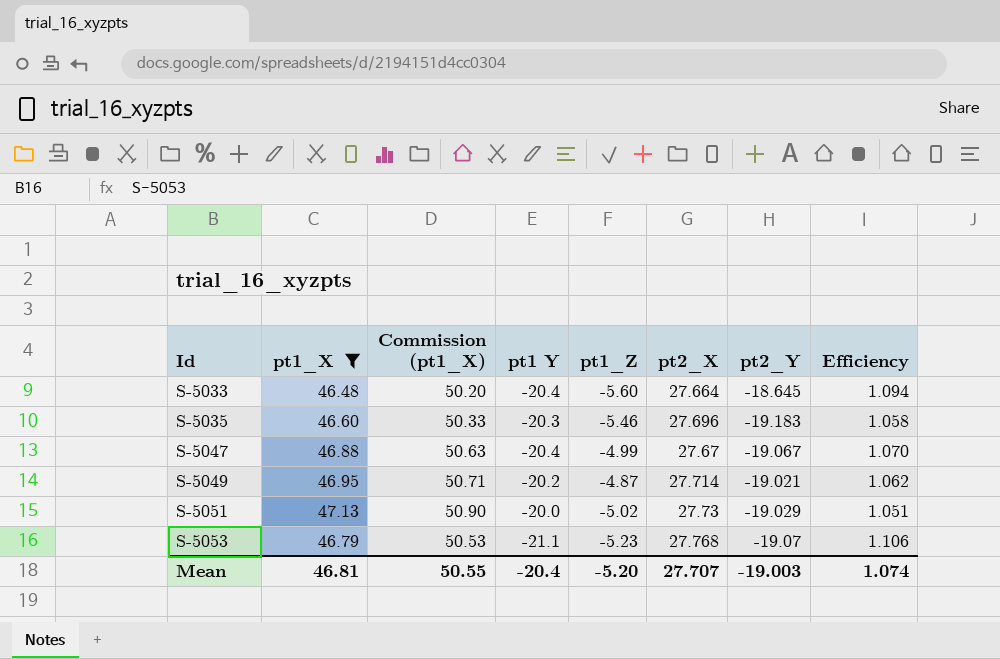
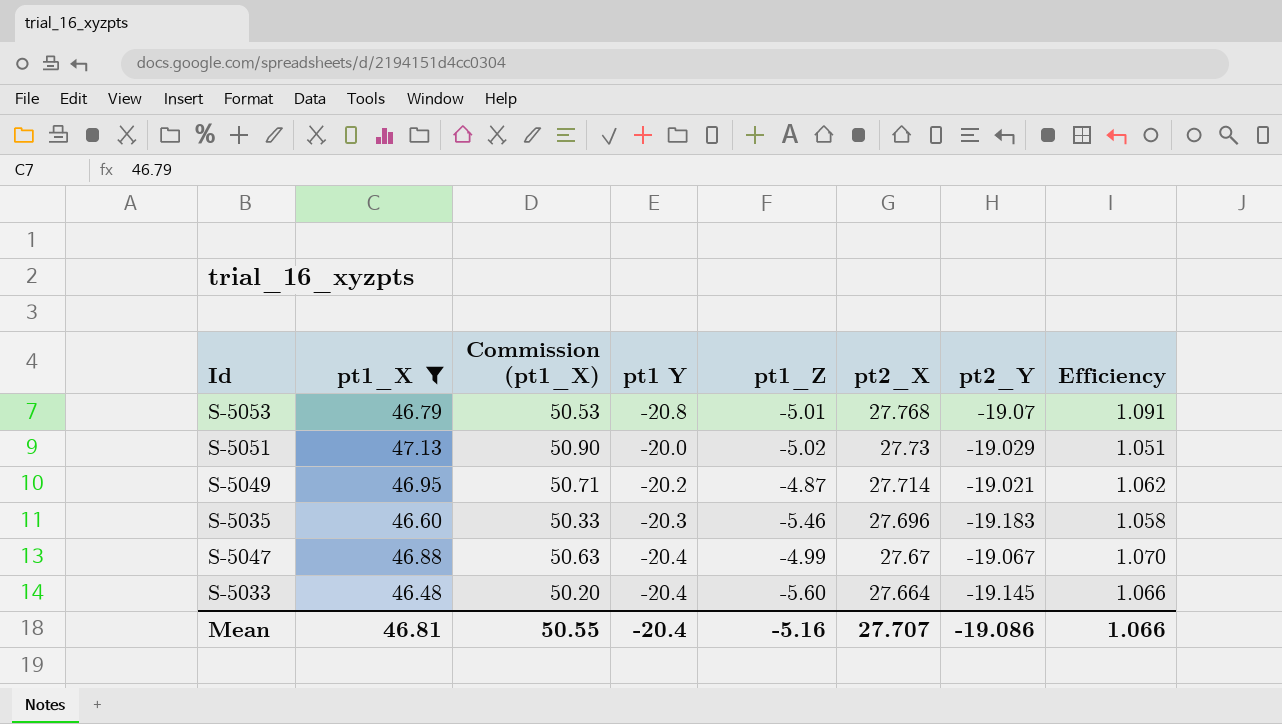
row order: Id ascending -> pt2_X descending
S-5053 | pt1 Y: -21.1 -> -20.8
S-5053 | pt1_Z: -5.23 -> -5.01
S-5053 | Efficiency: 1.106 -> 1.091
S-5033 | pt2_Y: -18.645 -> -19.145
S-5033 | Efficiency: 1.094 -> 1.066
Mean | pt1_Z: -5.20 -> -5.16
Mean | pt2_Y: -19.003 -> -19.086
Mean | Efficiency: 1.074 -> 1.066

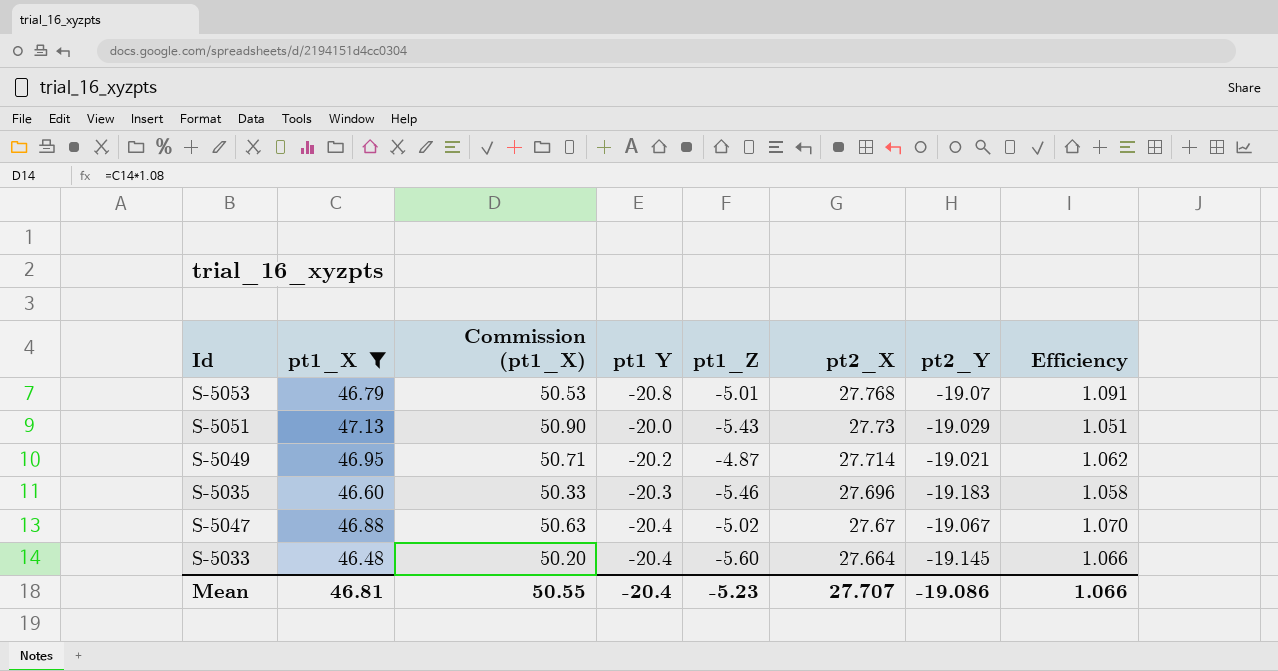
S-5051 | pt1_Z: -5.02 -> -5.43
S-5047 | pt1_Z: -4.99 -> -5.02
Mean | pt1_Z: -5.16 -> -5.23

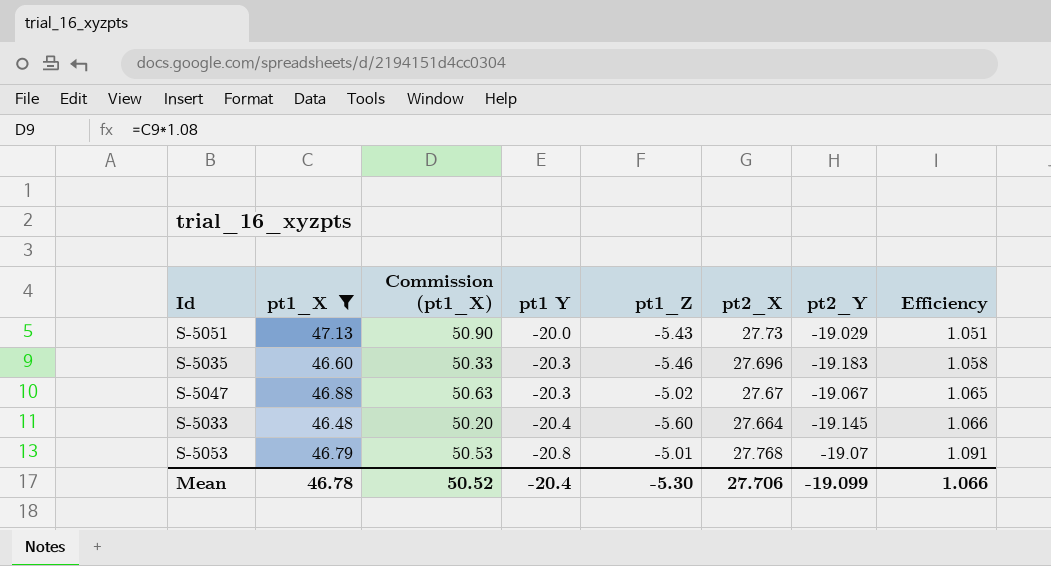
row order: pt2_X descending -> pt1 Y descending
row S-5049: 46.95 | 50.71 | -20.2 | -4.87 | 27.714 | -19.021 | 1.062 -> none
S-5047 | pt1 Y: -20.4 -> -20.3
S-5047 | Efficiency: 1.070 -> 1.065
Mean | pt1_X: 46.81 -> 46.78
Mean | Commission (pt1_X): 50.55 -> 50.52
Mean | pt1_Z: -5.23 -> -5.30
Mean | pt2_X: 27.707 -> 27.706
Mean | pt2_Y: -19.086 -> -19.099

